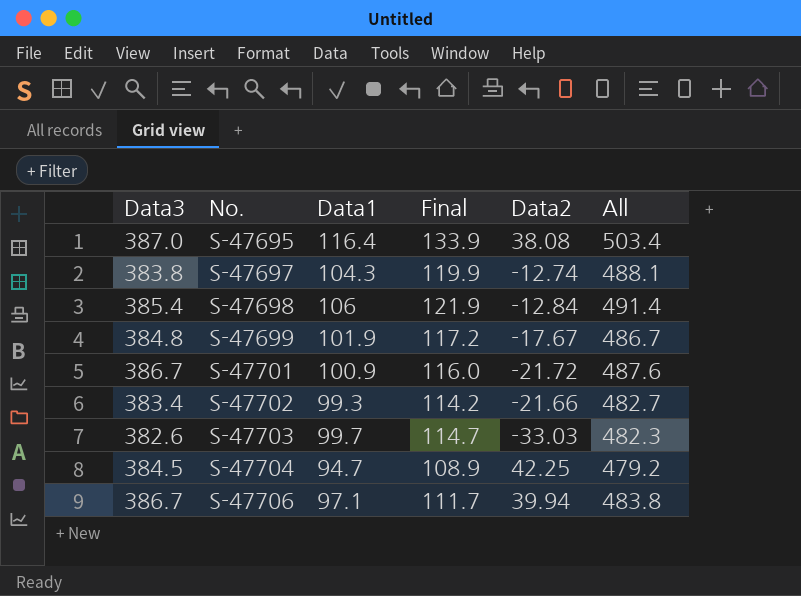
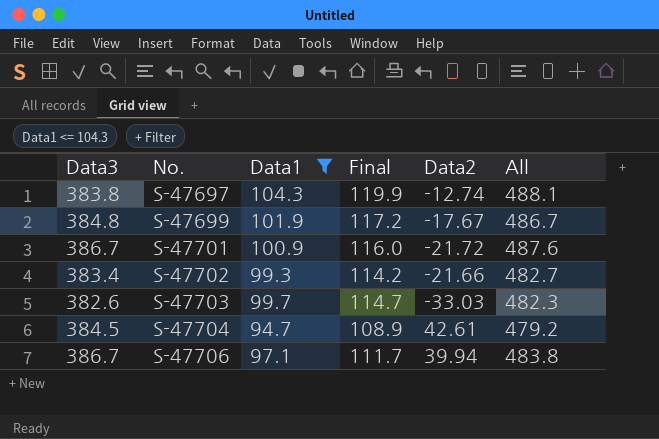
filter: none -> Data1 <= 104.3
S-47704 | Data2: 42.25 -> 42.61

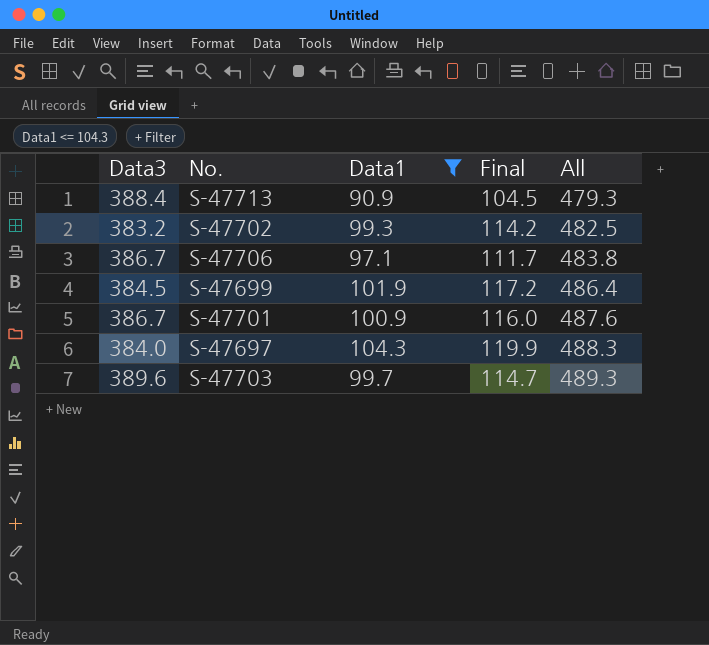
row order: No. ascending -> All ascending
column Data2 | position: 5 -> none
row S-47704: 384.5 | 94.7 | 108.9 | 42.61 | 479.2 -> none
row S-47713: none -> 388.4 | 90.9 | 104.5 | 479.3
S-47702 | Data3: 383.4 -> 383.2
S-47702 | All: 482.7 -> 482.5
S-47699 | Data3: 384.8 -> 384.5
S-47699 | All: 486.7 -> 486.4
S-47697 | Data3: 383.8 -> 384.0
S-47697 | All: 488.1 -> 488.3
S-47703 | Data3: 382.6 -> 389.6
S-47703 | All: 482.3 -> 489.3

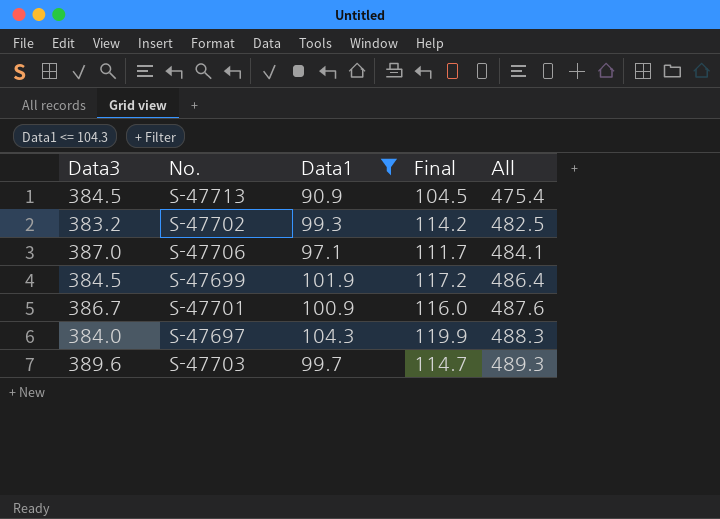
S-47713 | Data3: 388.4 -> 384.5
S-47713 | All: 479.3 -> 475.4
S-47706 | Data3: 386.7 -> 387.0
S-47706 | All: 483.8 -> 484.1

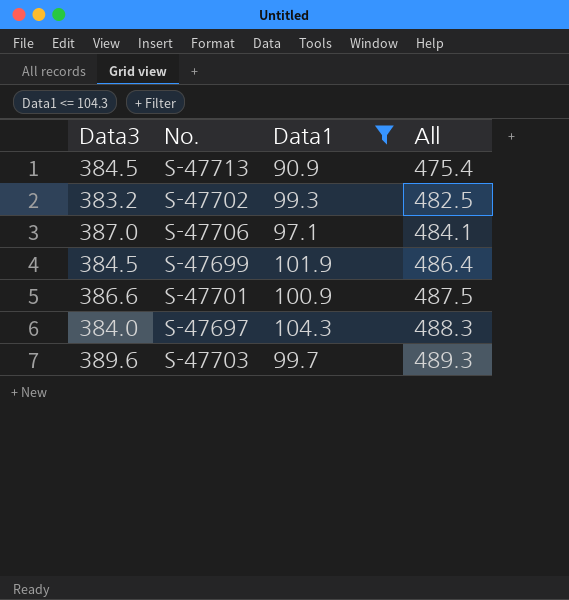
column Final | formula: [Data1] * 1.15 -> none
S-47701 | Data3: 386.7 -> 386.6
S-47701 | All: 487.6 -> 487.5

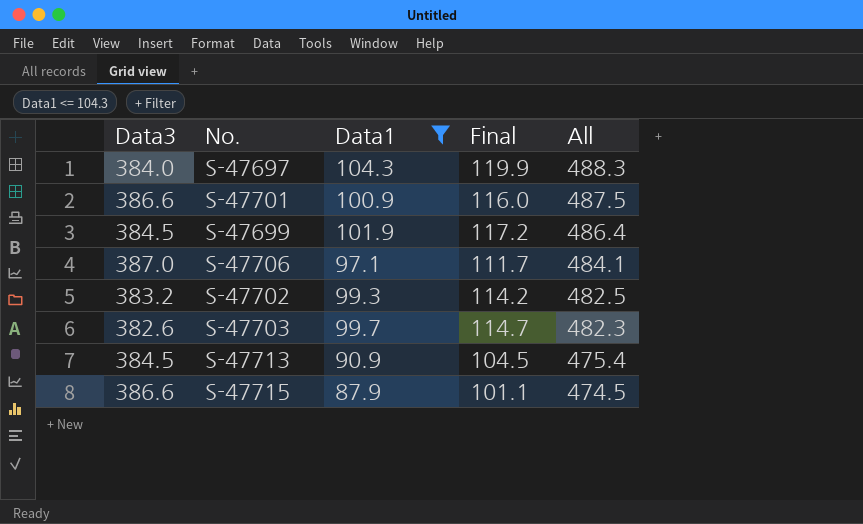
row order: All ascending -> All descending
column Final | formula: none -> [Data1] * 1.15
S-47703 | Data3: 389.6 -> 382.6
S-47703 | All: 489.3 -> 482.3
row S-47715: none -> 386.6 | 87.9 | 101.1 | 474.5

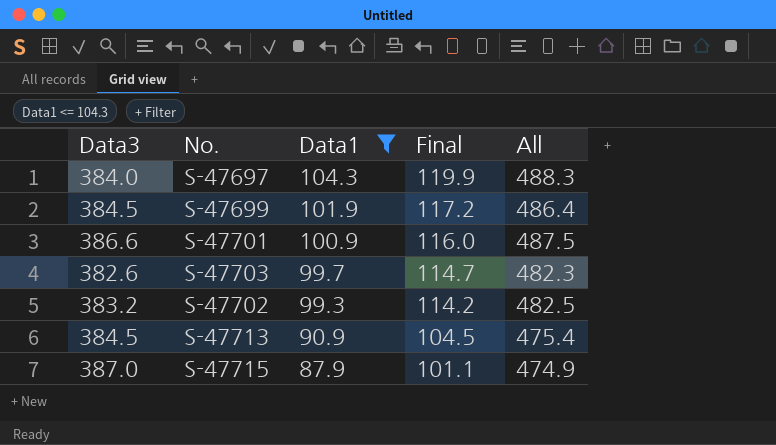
row order: All descending -> Data1 descending
row S-47706: 387.0 | 97.1 | 111.7 | 484.1 -> none
S-47715 | Data3: 386.6 -> 387.0
S-47715 | All: 474.5 -> 474.9

